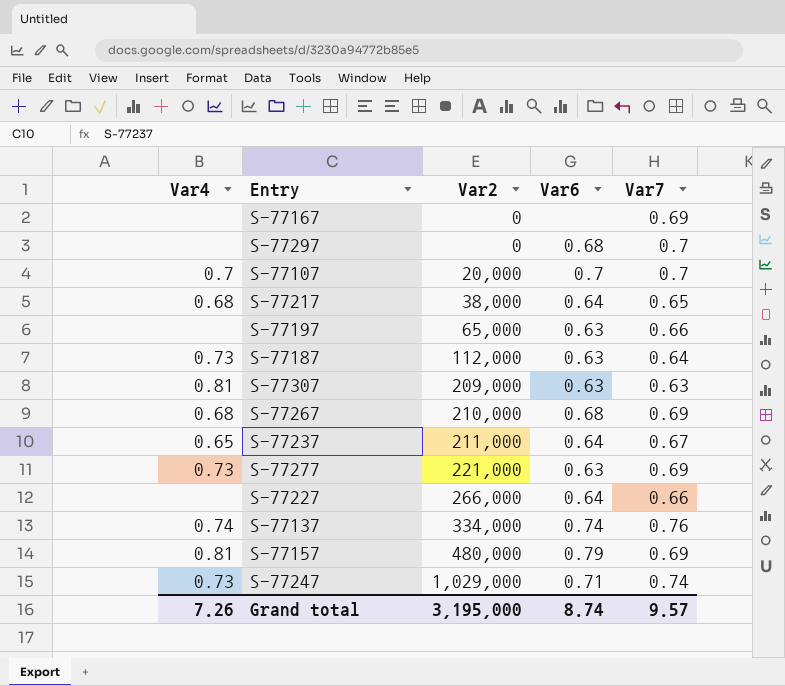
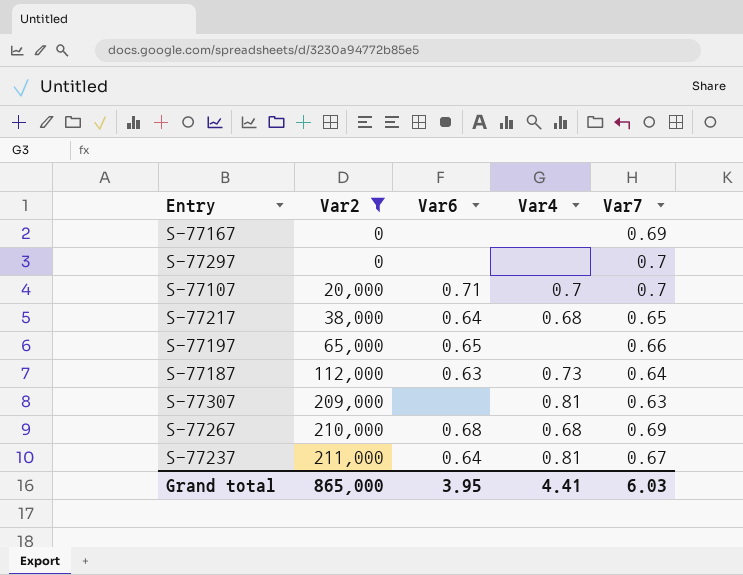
filter: none -> Var2 <= 211,000
column Var4 | position: 1 -> 4
S-77297 | Var6: 0.68 -> none
S-77107 | Var6: 0.7 -> 0.71
S-77197 | Var6: 0.63 -> 0.65
S-77307 | Var6: 0.63 -> none
S-77237 | Var4: 0.65 -> 0.81
Grand total | Var2: 3,195,000 -> 865,000
Grand total | Var6: 8.74 -> 3.95
Grand total | Var4: 7.26 -> 4.41
Grand total | Var7: 9.57 -> 6.03

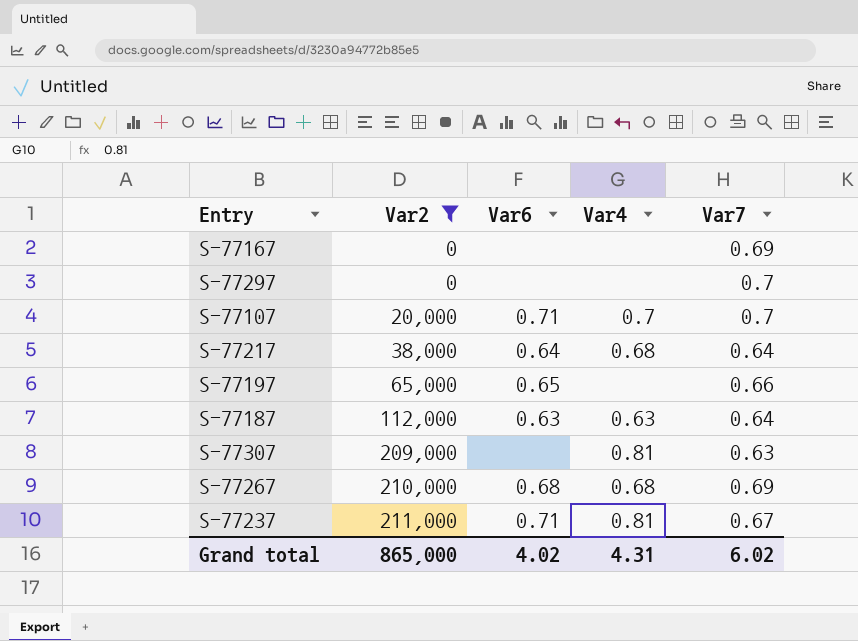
S-77217 | Var7: 0.65 -> 0.64
S-77187 | Var4: 0.73 -> 0.63
S-77237 | Var6: 0.64 -> 0.71
Grand total | Var6: 3.95 -> 4.02
Grand total | Var4: 4.41 -> 4.31
Grand total | Var7: 6.03 -> 6.02

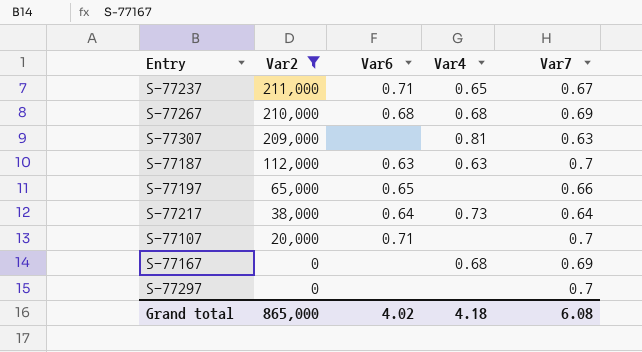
row order: Var2 ascending -> Var2 descending
S-77237 | Var4: 0.81 -> 0.65
S-77187 | Var7: 0.64 -> 0.7
S-77217 | Var4: 0.68 -> 0.73
S-77107 | Var4: 0.7 -> none
S-77167 | Var4: none -> 0.68
Grand total | Var4: 4.31 -> 4.18
Grand total | Var7: 6.02 -> 6.08

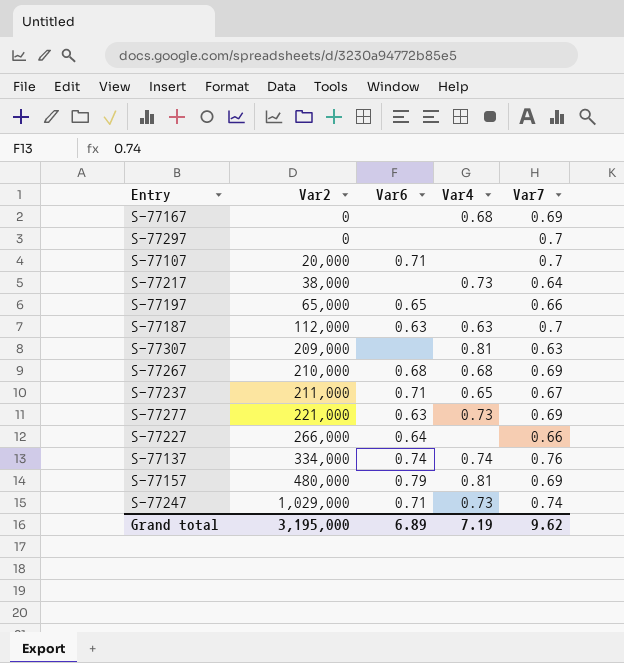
filter: Var2 <= 211,000 -> none
row order: Var2 descending -> Var2 ascending
S-77217 | Var6: 0.64 -> none
Grand total | Var2: 865,000 -> 3,195,000
Grand total | Var6: 4.02 -> 6.89
Grand total | Var4: 4.18 -> 7.19
Grand total | Var7: 6.08 -> 9.62

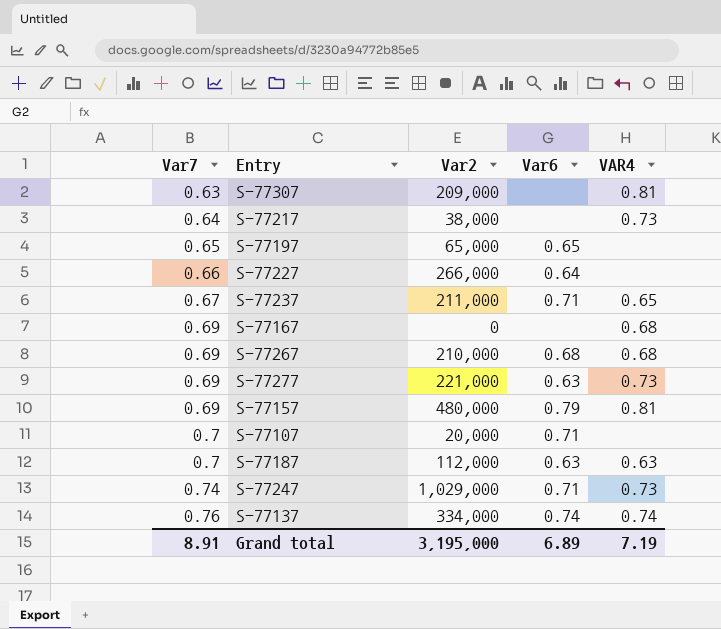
row order: Var2 ascending -> Var7 ascending
column Var7 | position: 5 -> 1
column name: Var4 -> VAR4
row S-77297: 0 | none | none | 0.7 -> none
S-77197 | Var7: 0.66 -> 0.65
Grand total | Var7: 9.62 -> 8.91

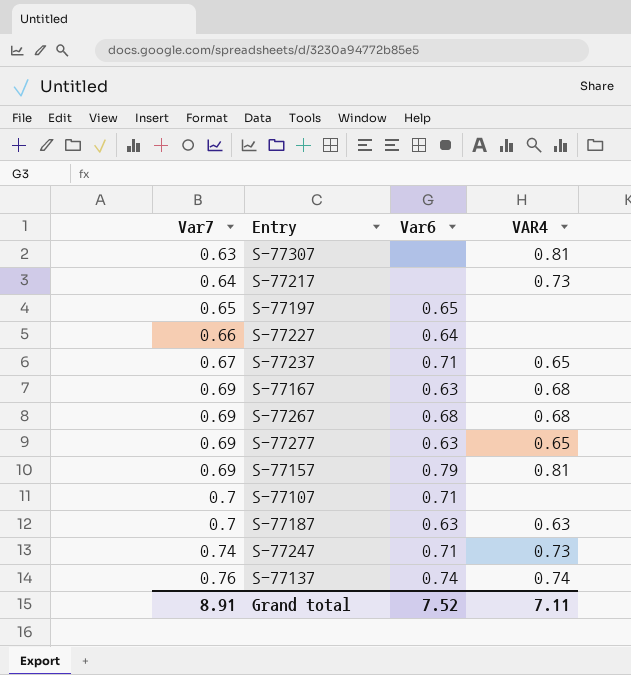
column Var2 | position: 3 -> none
S-77167 | Var6: none -> 0.63
S-77277 | VAR4: 0.73 -> 0.65
Grand total | Var6: 6.89 -> 7.52
Grand total | VAR4: 7.19 -> 7.11

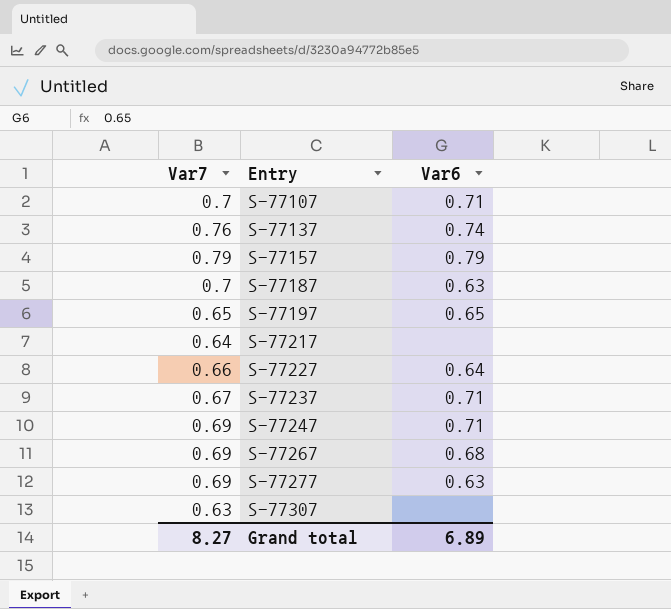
row order: Var7 ascending -> Entry ascending
column VAR4 | position: 4 -> none
row S-77167: 0.69 | 0.63 | 0.68 -> none
S-77157 | Var7: 0.69 -> 0.79
S-77247 | Var7: 0.74 -> 0.69
Grand total | Var7: 8.91 -> 8.27
Grand total | Var6: 7.52 -> 6.89

